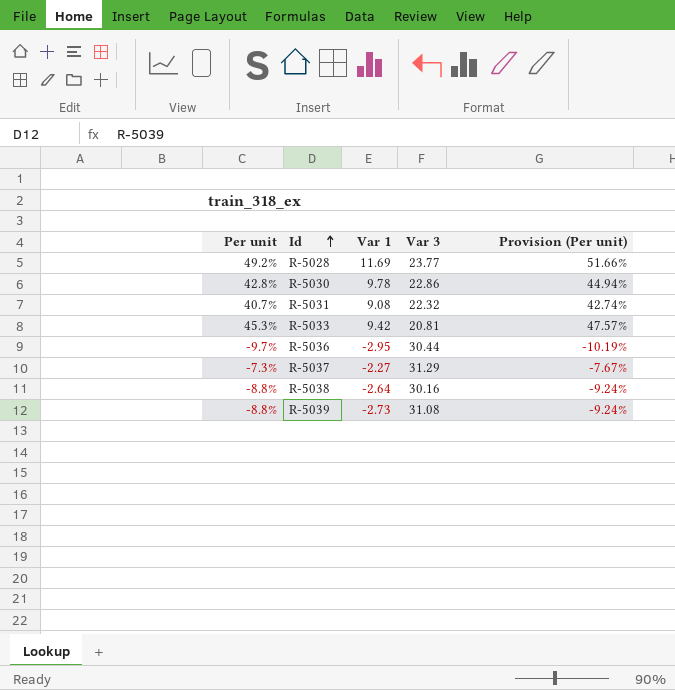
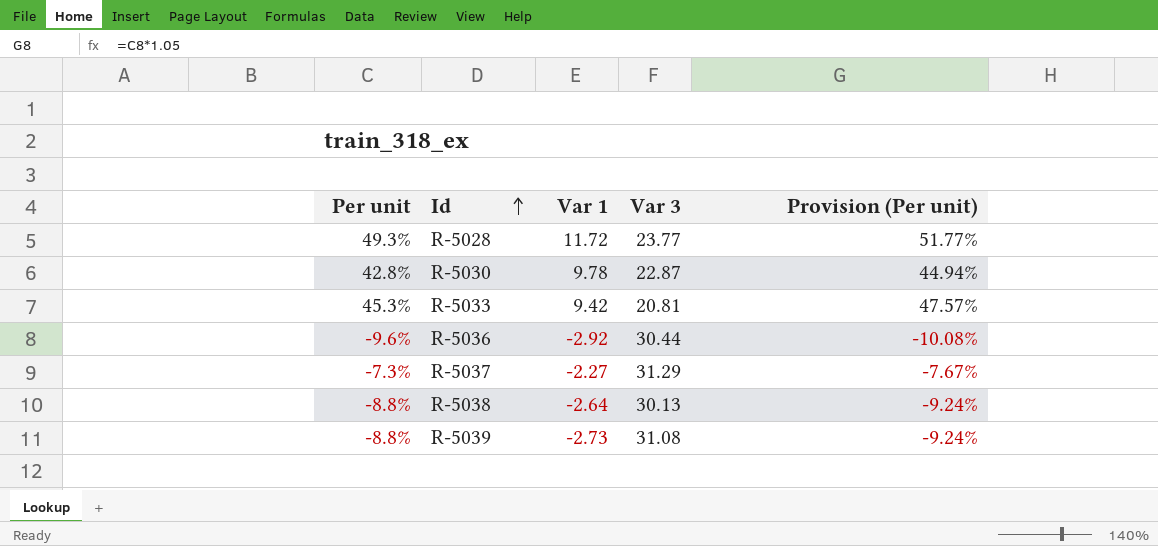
row R-5031: 40.7% | 9.08 | 22.32 | 42.74% -> none
R-5028 | Per unit: 49.2% -> 49.3%
R-5028 | Var 1: 11.69 -> 11.72
R-5028 | Provision (Per unit): 51.66% -> 51.77%
R-5030 | Var 3: 22.86 -> 22.87
R-5036 | Per unit: -9.7% -> -9.6%
R-5036 | Var 1: -2.95 -> -2.92
R-5036 | Provision (Per unit): -10.19% -> -10.08%
R-5038 | Var 3: 30.16 -> 30.13

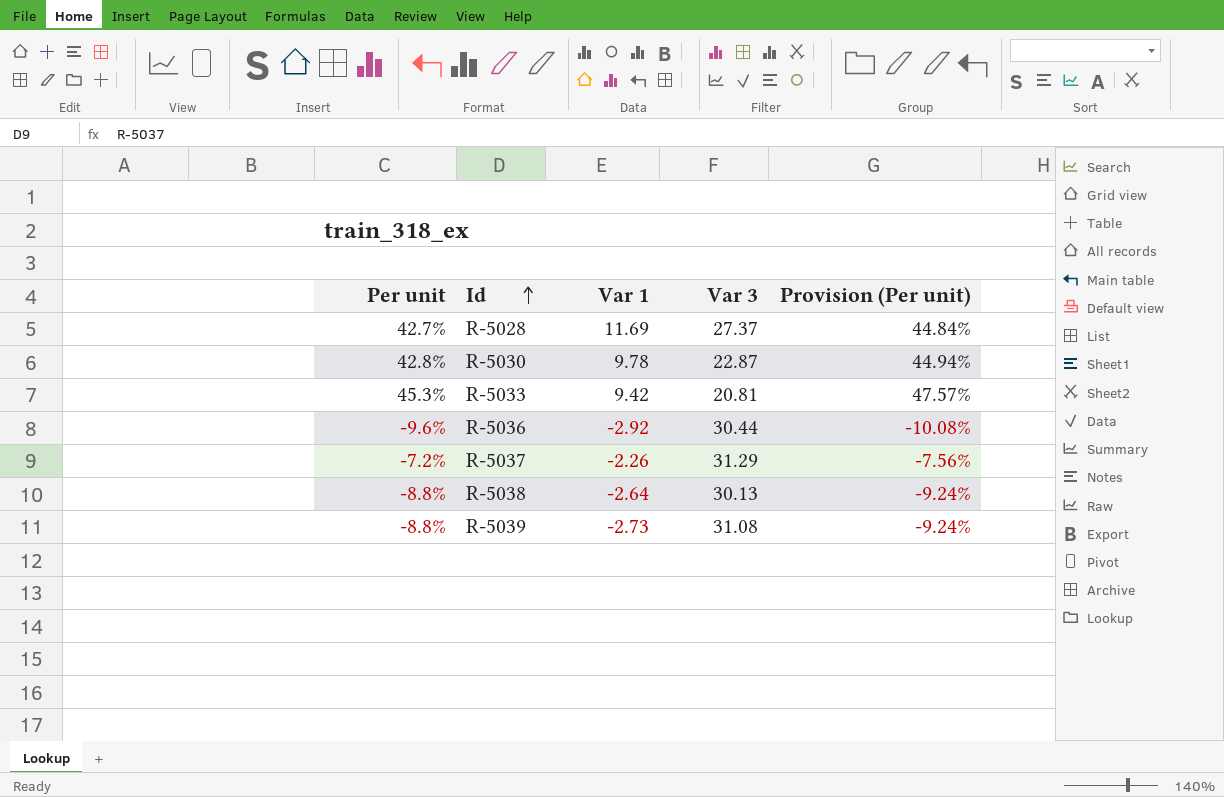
R-5028 | Per unit: 49.3% -> 42.7%
R-5028 | Var 1: 11.72 -> 11.69
R-5028 | Var 3: 23.77 -> 27.37
R-5028 | Provision (Per unit): 51.77% -> 44.84%
R-5037 | Per unit: -7.3% -> -7.2%
R-5037 | Var 1: -2.27 -> -2.26
R-5037 | Provision (Per unit): -7.67% -> -7.56%

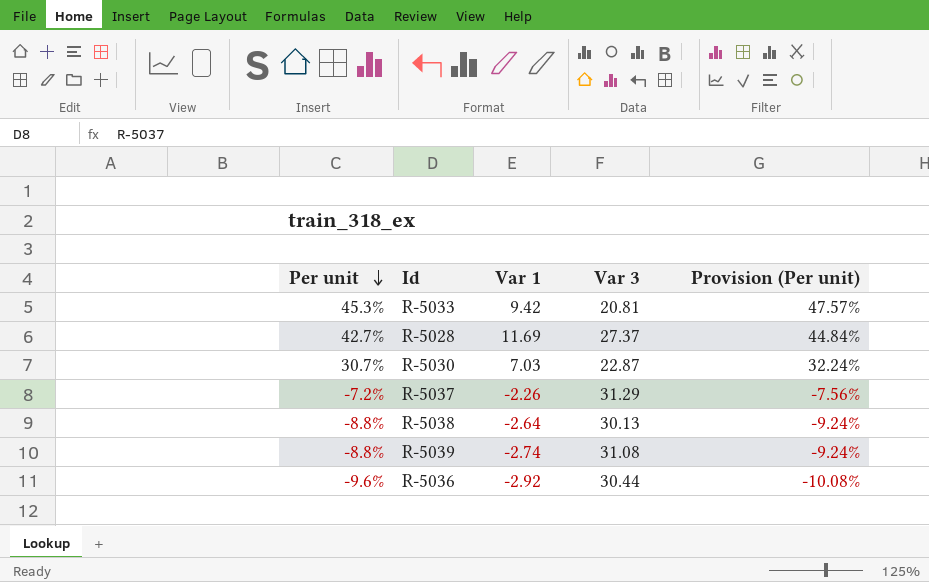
row order: Id ascending -> Per unit descending
R-5030 | Per unit: 42.8% -> 30.7%
R-5030 | Var 1: 9.78 -> 7.03
R-5030 | Provision (Per unit): 44.94% -> 32.24%
R-5039 | Var 1: -2.73 -> -2.74

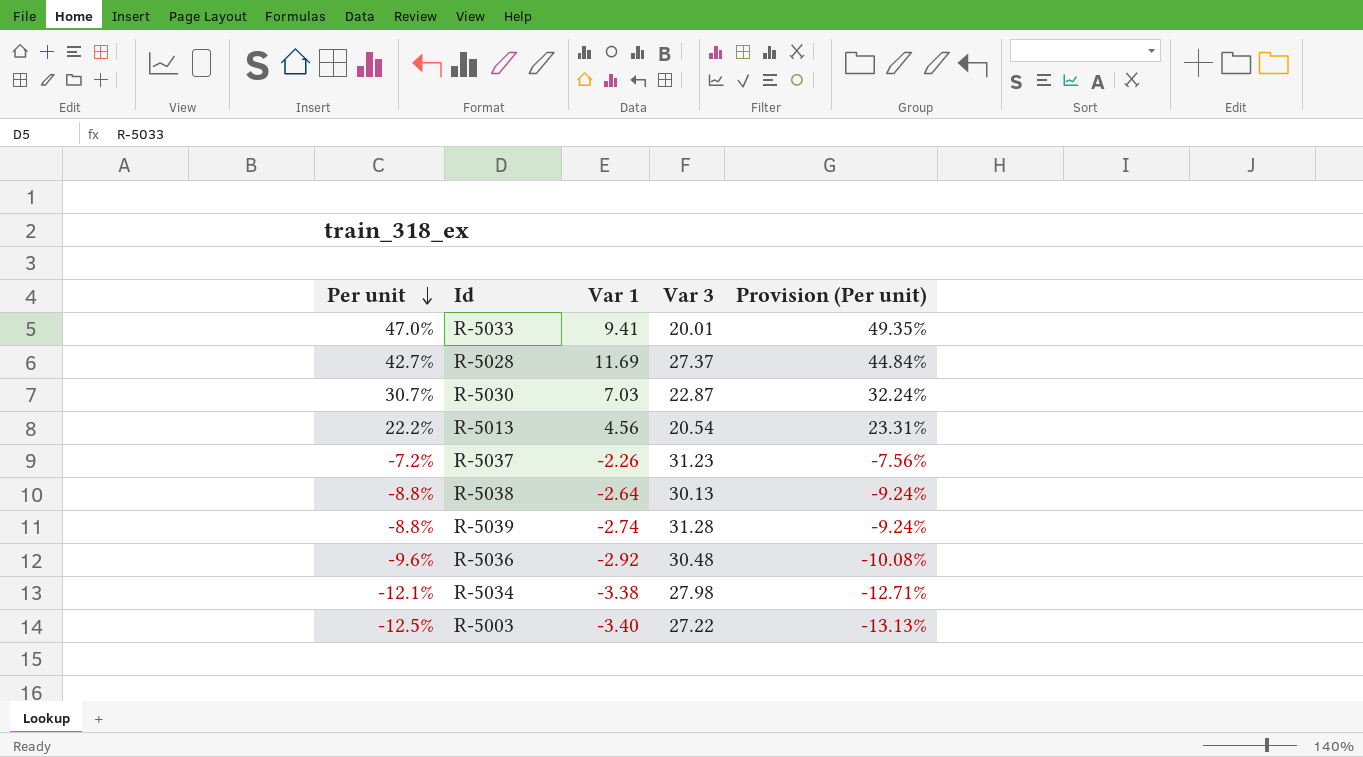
R-5033 | Per unit: 45.3% -> 47.0%
R-5033 | Var 1: 9.42 -> 9.41
R-5033 | Var 3: 20.81 -> 20.01
R-5033 | Provision (Per unit): 47.57% -> 49.35%
row R-5013: none -> 22.2% | 4.56 | 20.54 | 23.31%
R-5037 | Var 3: 31.29 -> 31.23
R-5039 | Var 3: 31.08 -> 31.28
R-5036 | Var 3: 30.44 -> 30.48
row R-5034: none -> -12.1% | -3.38 | 27.98 | -12.71%
row R-5003: none -> -12.5% | -3.40 | 27.22 | -13.13%

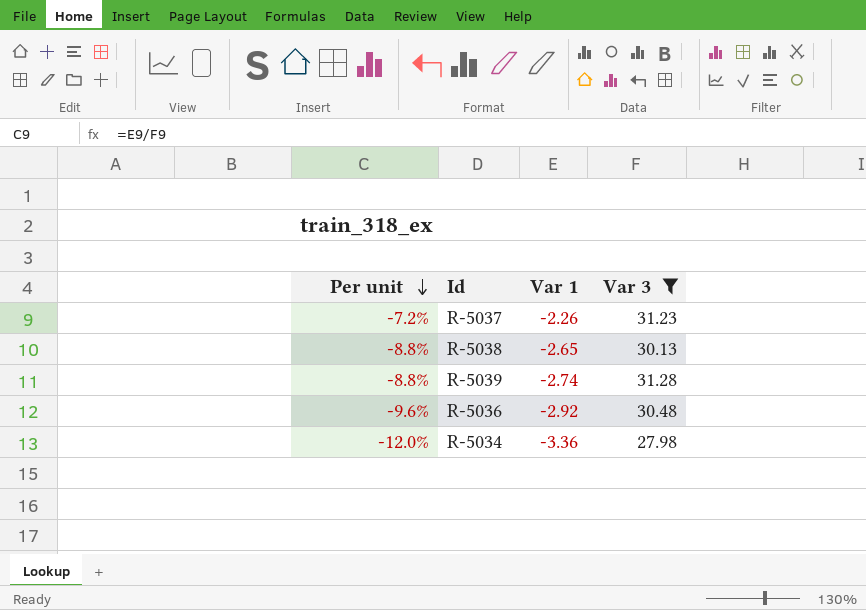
filter: none -> Var 3 >= 27.98
column Provision (Per unit) | formula: [Per unit] * 1.05 -> none
R-5038 | Var 1: -2.64 -> -2.65
R-5034 | Per unit: -12.1% -> -12.0%
R-5034 | Var 1: -3.38 -> -3.36

